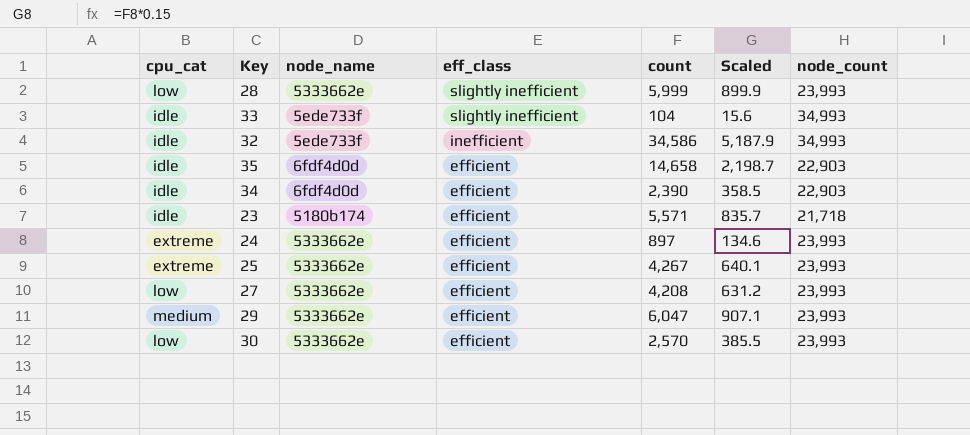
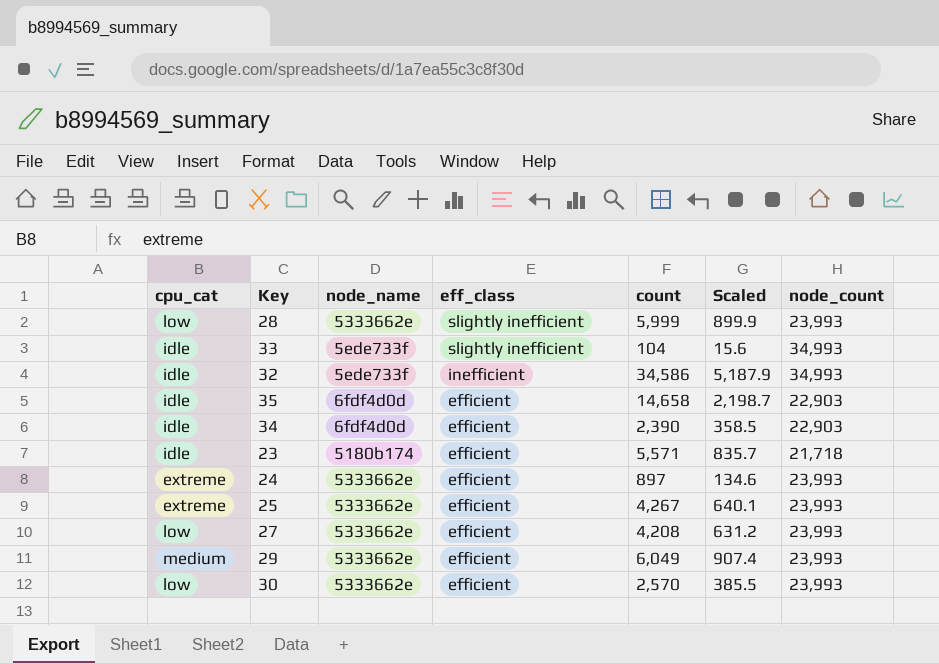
29 | count: 6,047 -> 6,049
29 | Scaled: 907.1 -> 907.4

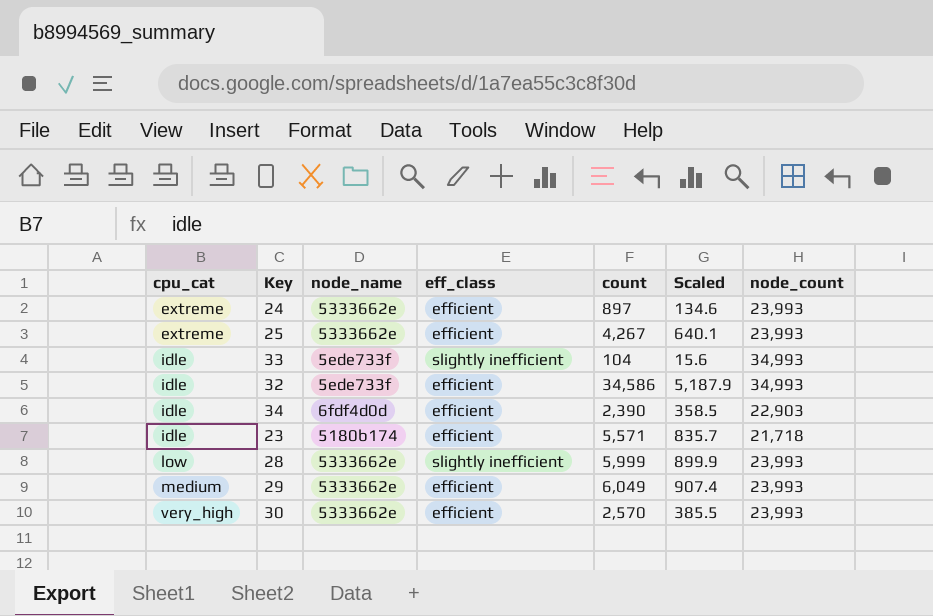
row order: eff_class descending -> cpu_cat ascending
row 35: idle | 6fdf4d0d | efficient | 14,658 | 2,198.7 | 22,903 -> none
row 27: low | 5333662e | efficient | 4,208 | 631.2 | 23,993 -> none
32 | eff_class: inefficient -> efficient
30 | cpu_cat: low -> very_high

